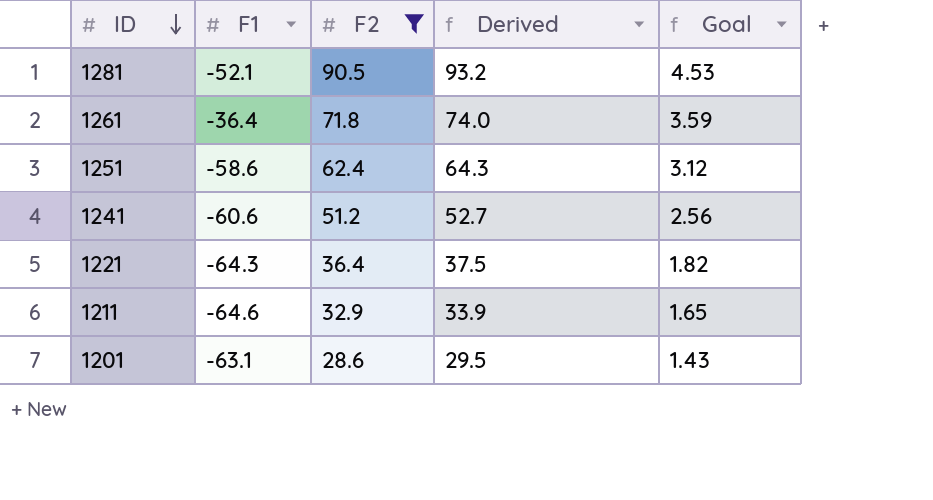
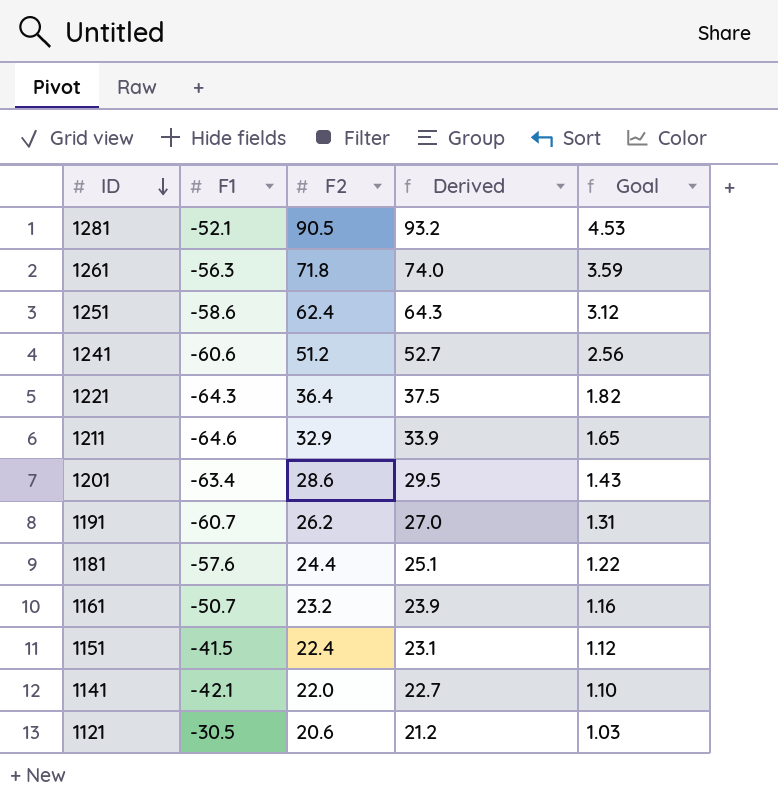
filter: F2 >= 28.6 -> none
1261 | F1: -36.4 -> -56.3
1201 | F1: -63.1 -> -63.4

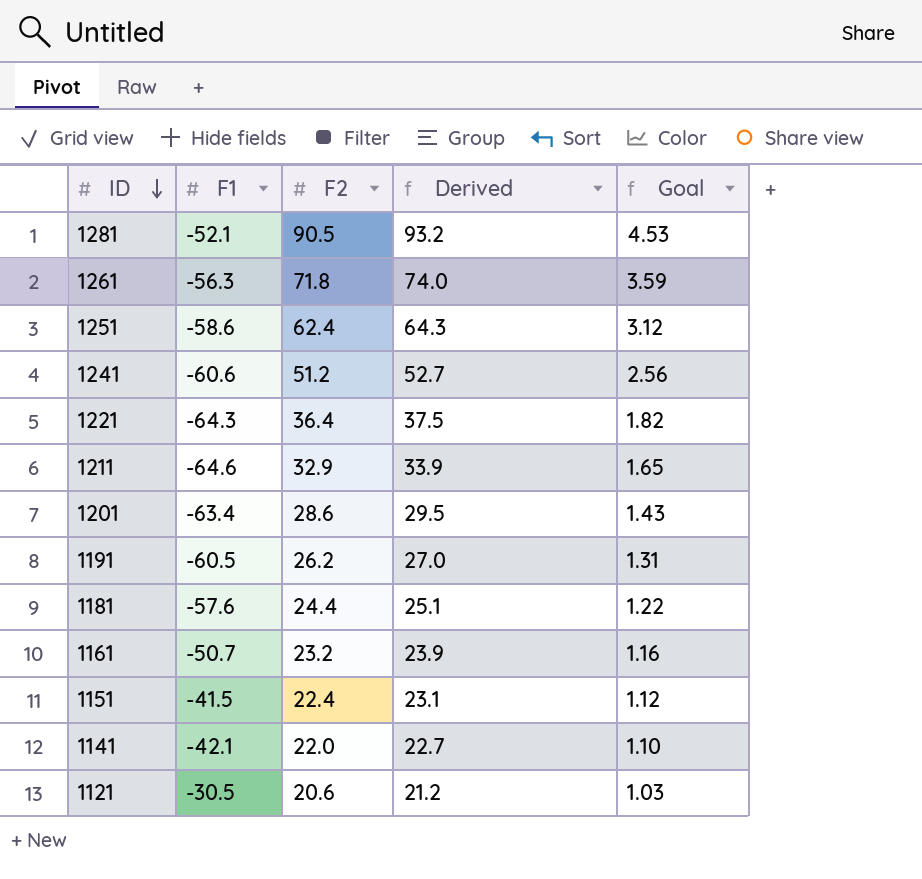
1191 | F1: -60.7 -> -60.5

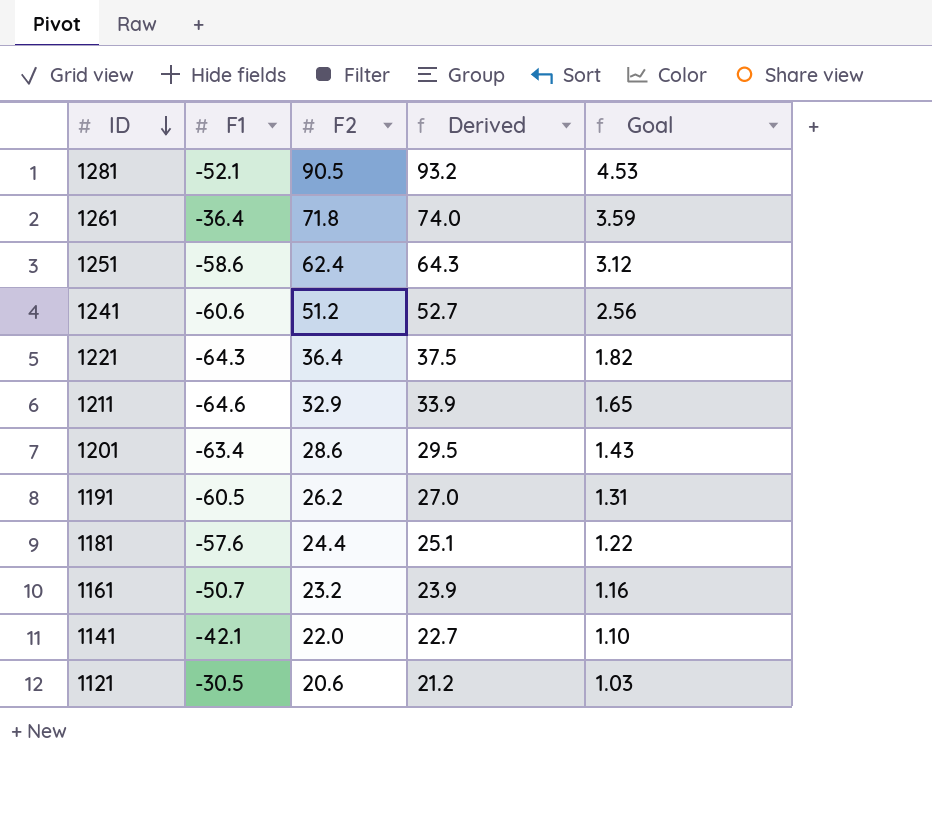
row 1151: -41.5 | 22.4 | 23.1 | 1.12 -> none
1261 | F1: -56.3 -> -36.4

